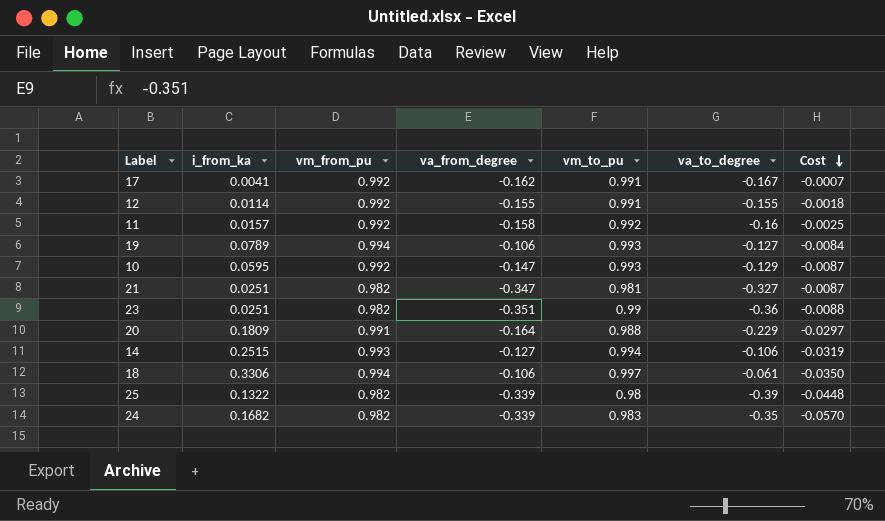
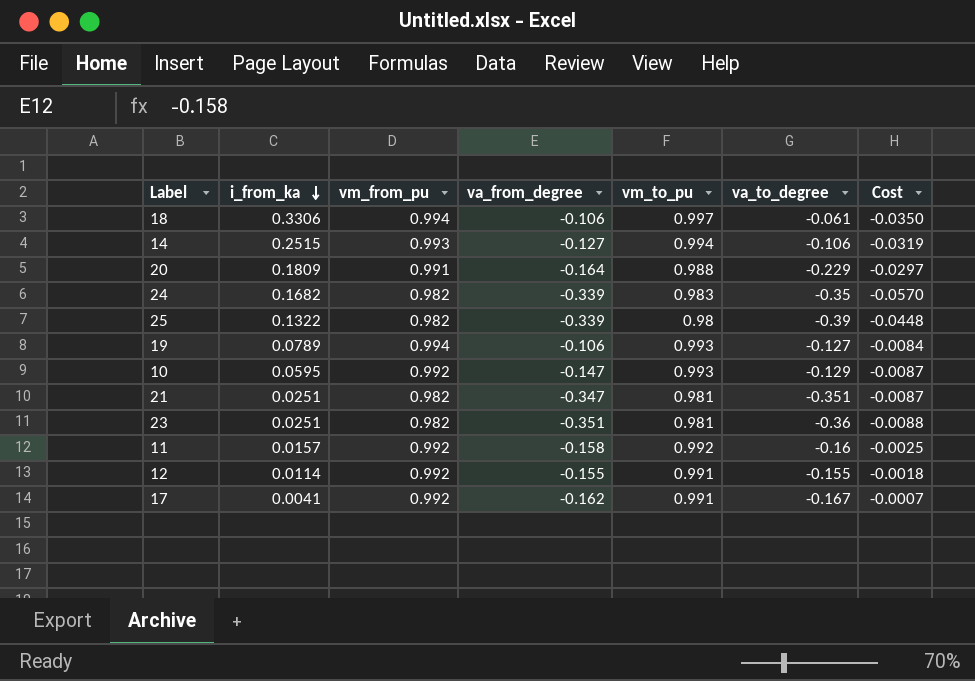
row order: Cost descending -> i_from_ka descending
21 | va_to_degree: -0.327 -> -0.351
23 | vm_to_pu: 0.99 -> 0.981

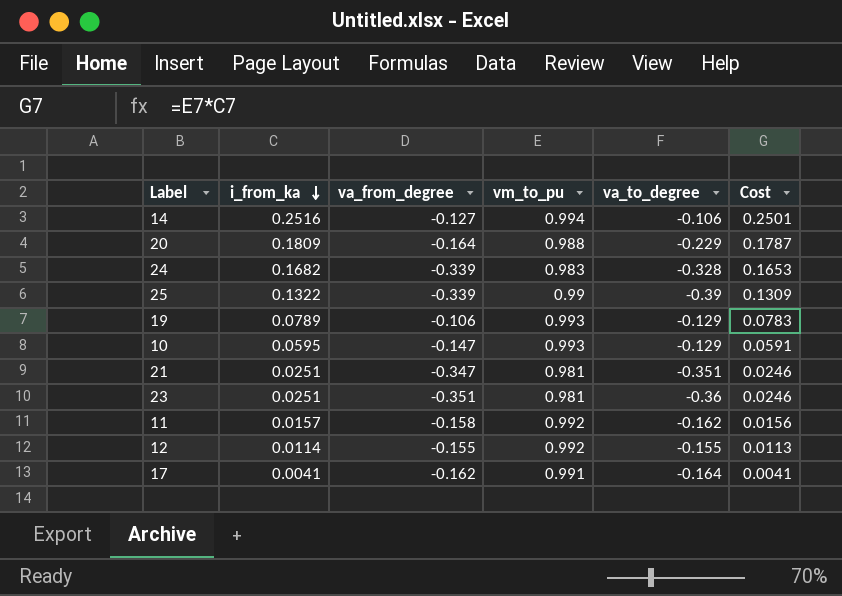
column vm_from_pu | position: 3 -> none
column Cost | formula: [i_from_ka] * [va_from_degree] -> [i_from_ka] * [vm_to_pu]
row 18: 0.3306 | 0.994 | -0.106 | 0.997 | -0.061 | -0.0350 -> none
14 | i_from_ka: 0.2515 -> 0.2516
24 | va_to_degree: -0.35 -> -0.328
25 | vm_to_pu: 0.98 -> 0.99
19 | va_to_degree: -0.127 -> -0.129
11 | va_to_degree: -0.16 -> -0.162
12 | vm_to_pu: 0.991 -> 0.992
17 | va_to_degree: -0.167 -> -0.164

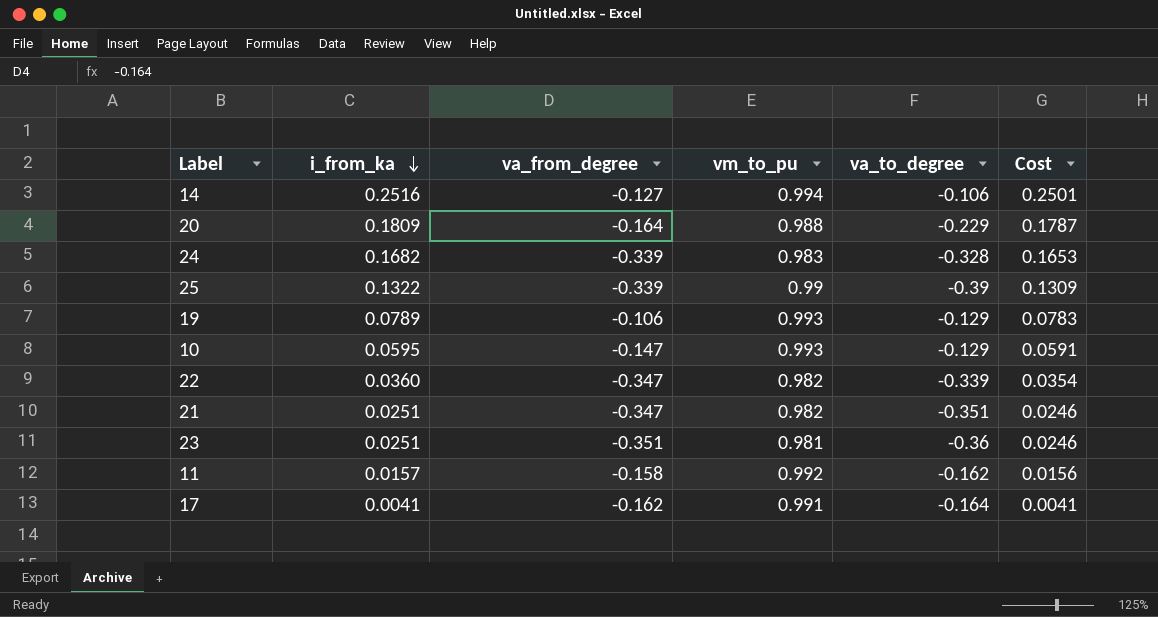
row 12: 0.0114 | -0.155 | 0.992 | -0.155 | 0.0113 -> none
row 22: none -> 0.0360 | -0.347 | 0.982 | -0.339 | 0.0354
21 | vm_to_pu: 0.981 -> 0.982

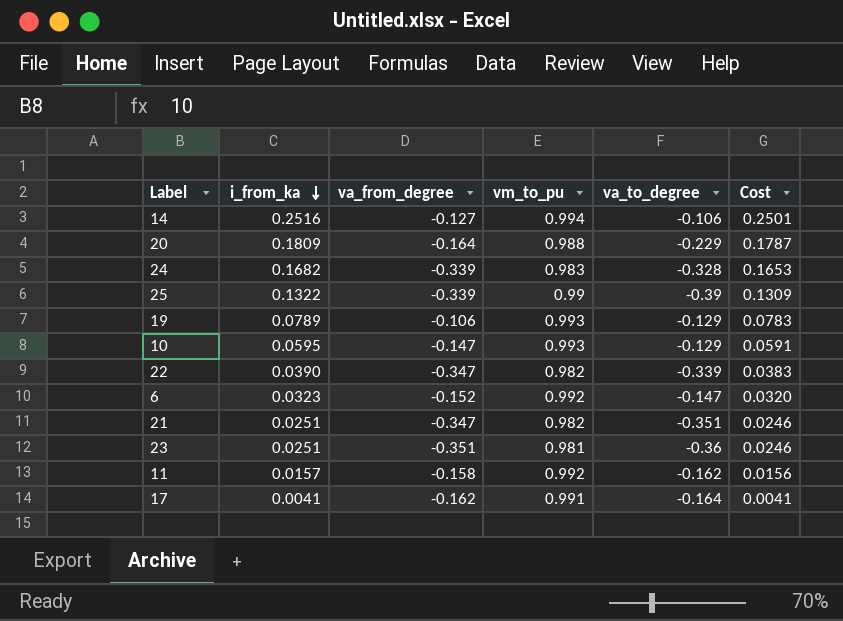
22 | i_from_ka: 0.0360 -> 0.0390
22 | Cost: 0.0354 -> 0.0383
row 6: none -> 0.0323 | -0.152 | 0.992 | -0.147 | 0.0320

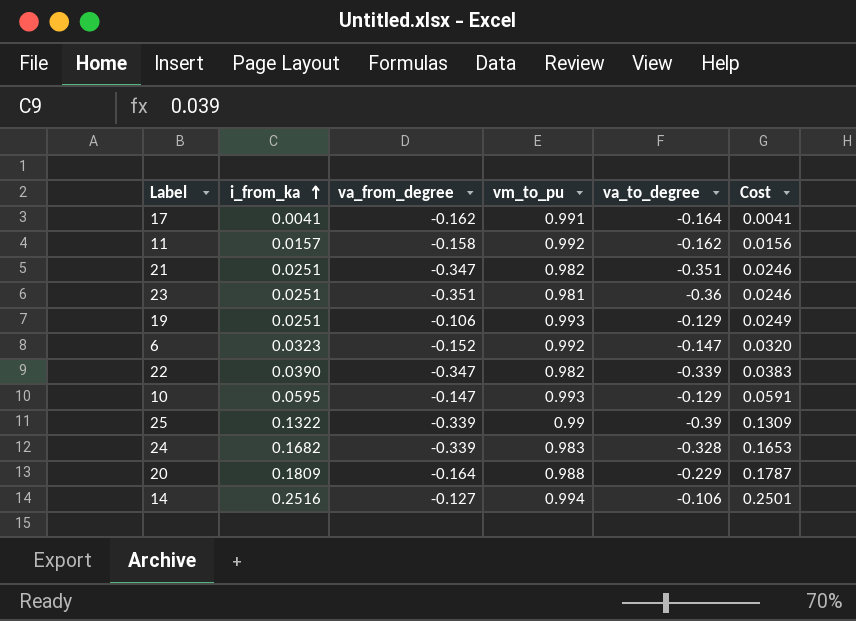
row order: i_from_ka descending -> i_from_ka ascending
19 | i_from_ka: 0.0789 -> 0.0251
19 | Cost: 0.0783 -> 0.0249

